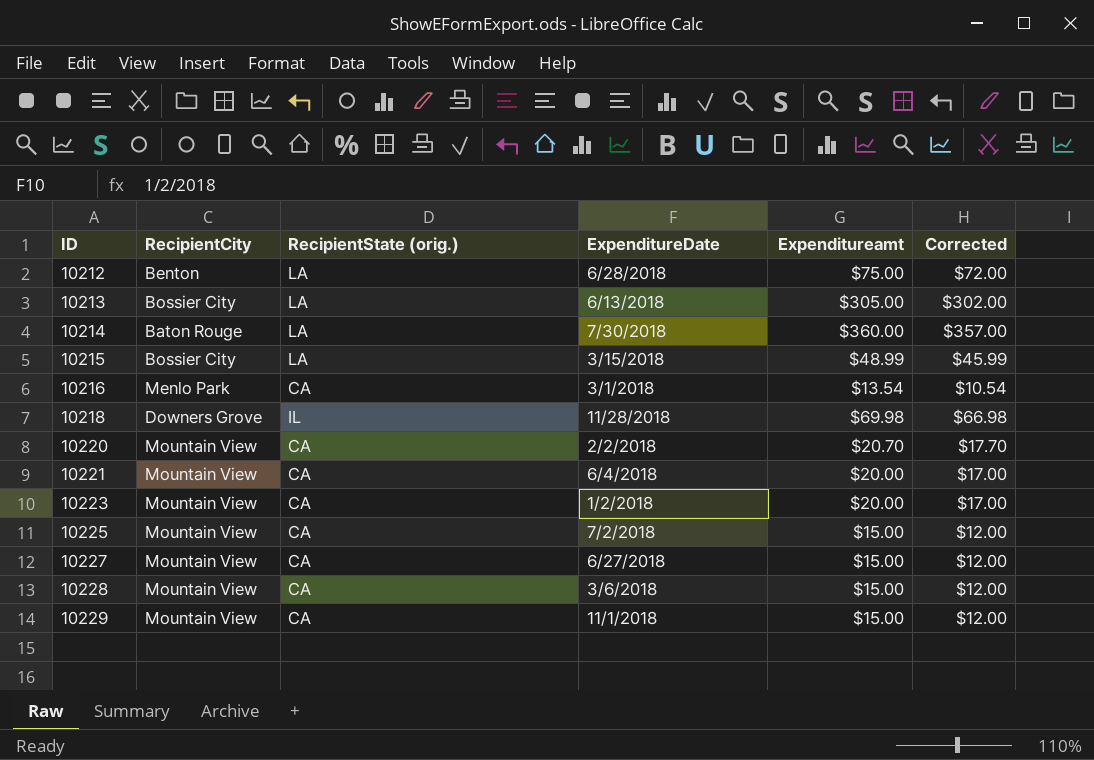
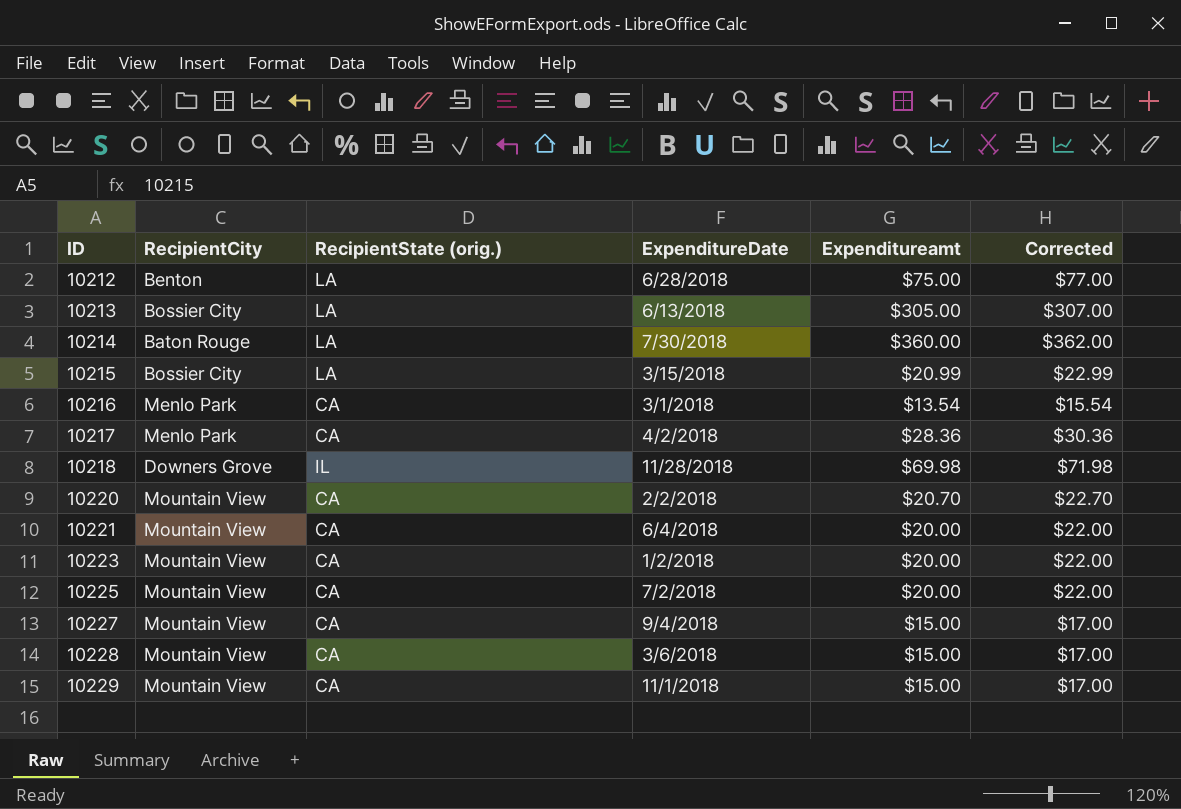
column Corrected | formula: [Expenditureamt] - 3 -> [Expenditureamt] + 2
10215 | Expenditureamt: $48.99 -> $20.99
row 10217: none -> Menlo Park | CA | 4/2/2018 | $28.36 | $30.36
10225 | Expenditureamt: $15.00 -> $20.00
10227 | ExpenditureDate: 6/27/2018 -> 9/4/2018

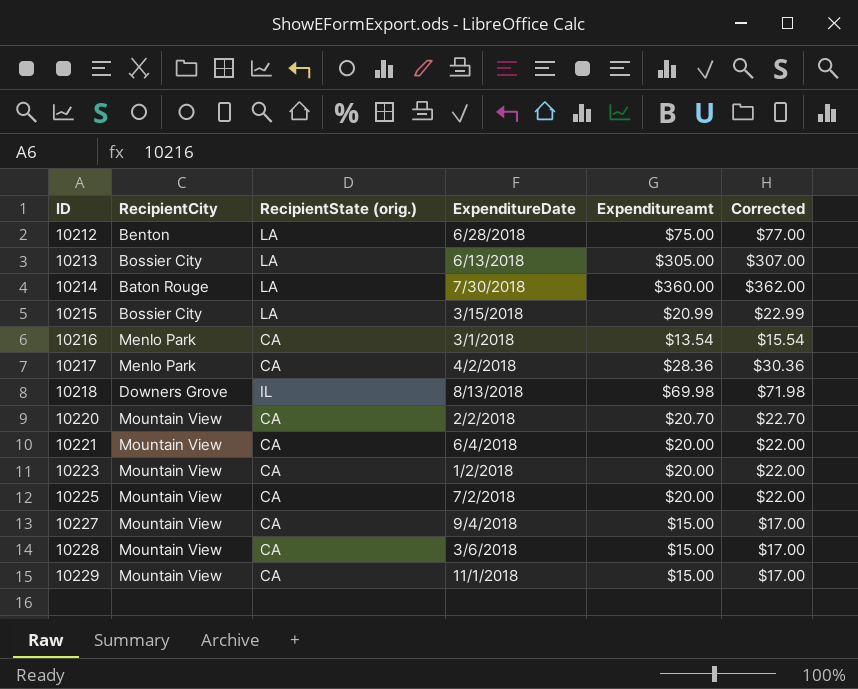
10218 | ExpenditureDate: 11/28/2018 -> 8/13/2018

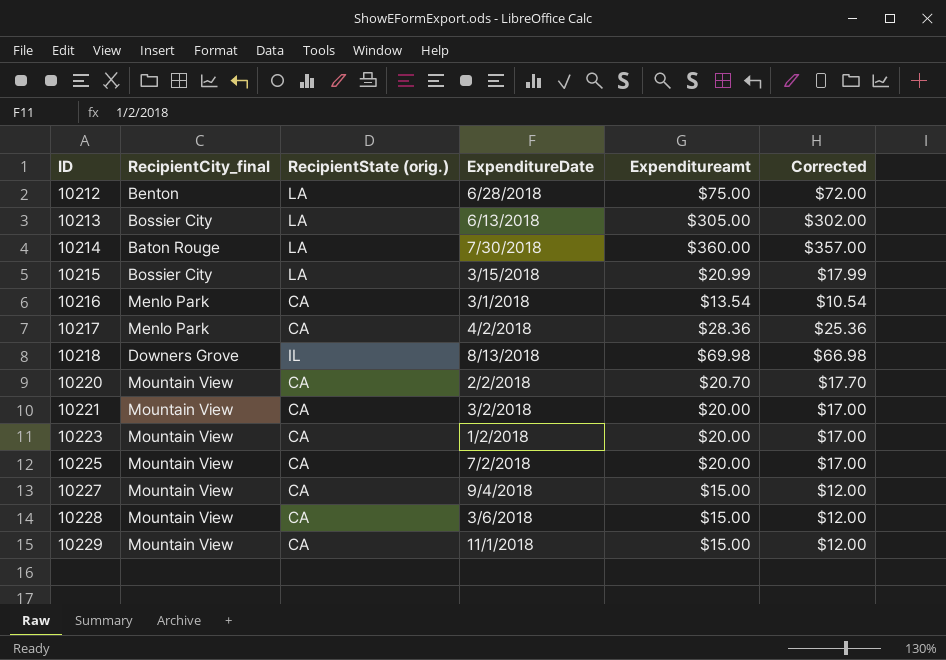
column name: RecipientCity -> RecipientCity_final
column Corrected | formula: [Expenditureamt] + 2 -> [Expenditureamt] - 3
10221 | ExpenditureDate: 6/4/2018 -> 3/2/2018

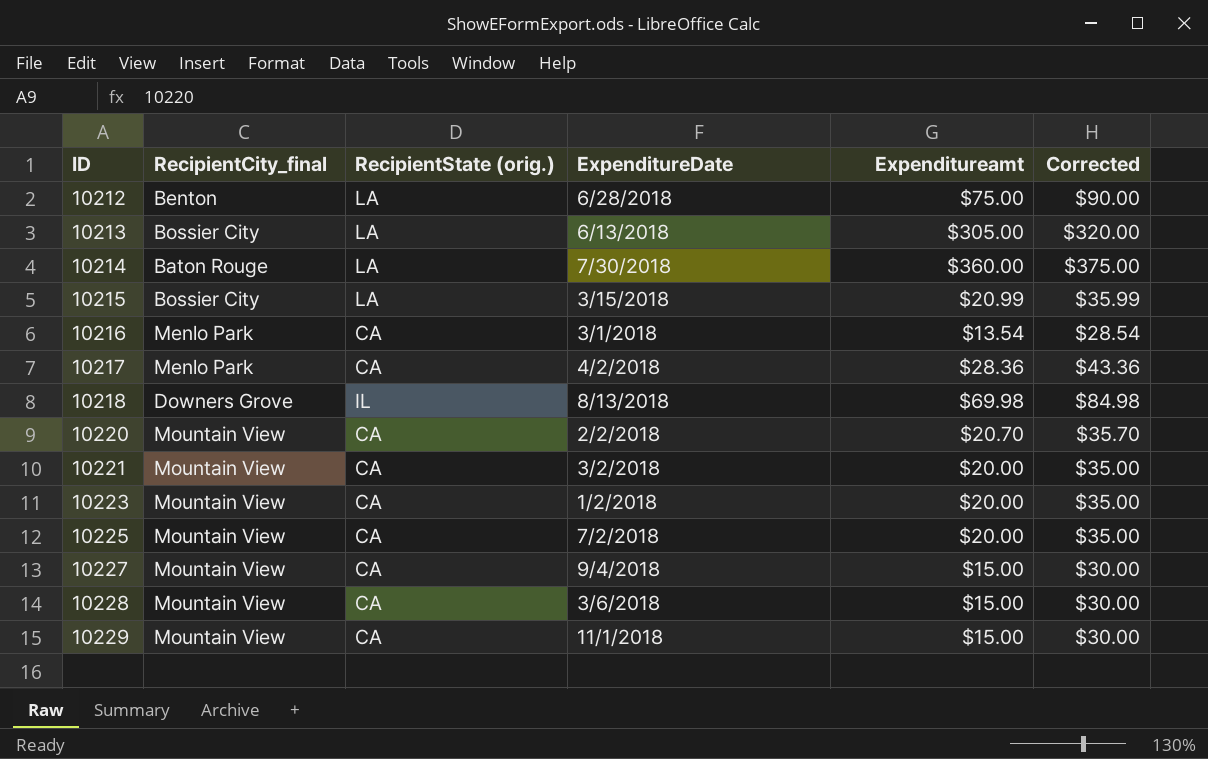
column Corrected | formula: [Expenditureamt] - 3 -> [Expenditureamt] + 15

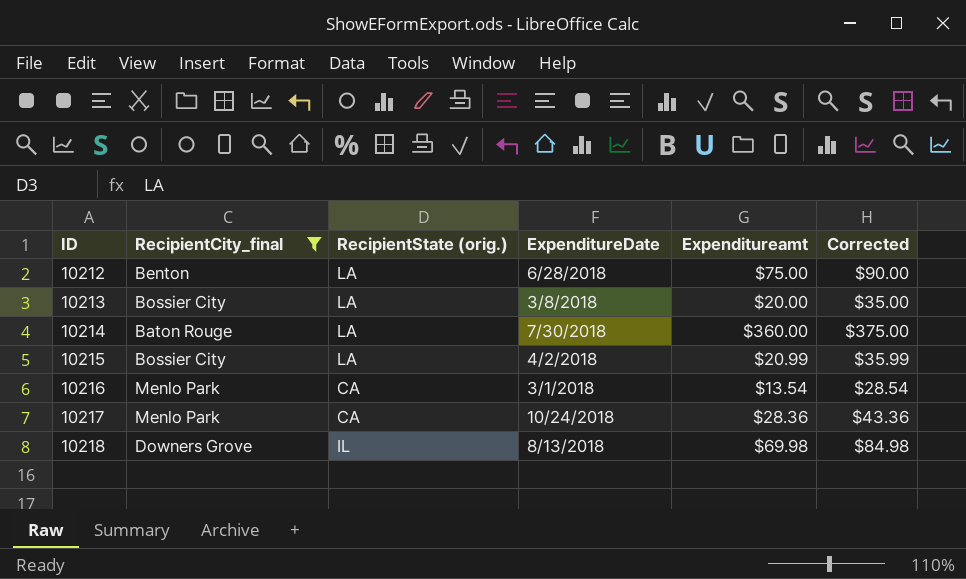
filter: none -> RecipientCity_final != Mountain View
10213 | ExpenditureDate: 6/13/2018 -> 3/8/2018
10213 | Expenditureamt: $305.00 -> $20.00
10213 | Corrected: $320.00 -> $35.00
10215 | ExpenditureDate: 3/15/2018 -> 4/2/2018
10217 | ExpenditureDate: 4/2/2018 -> 10/24/2018

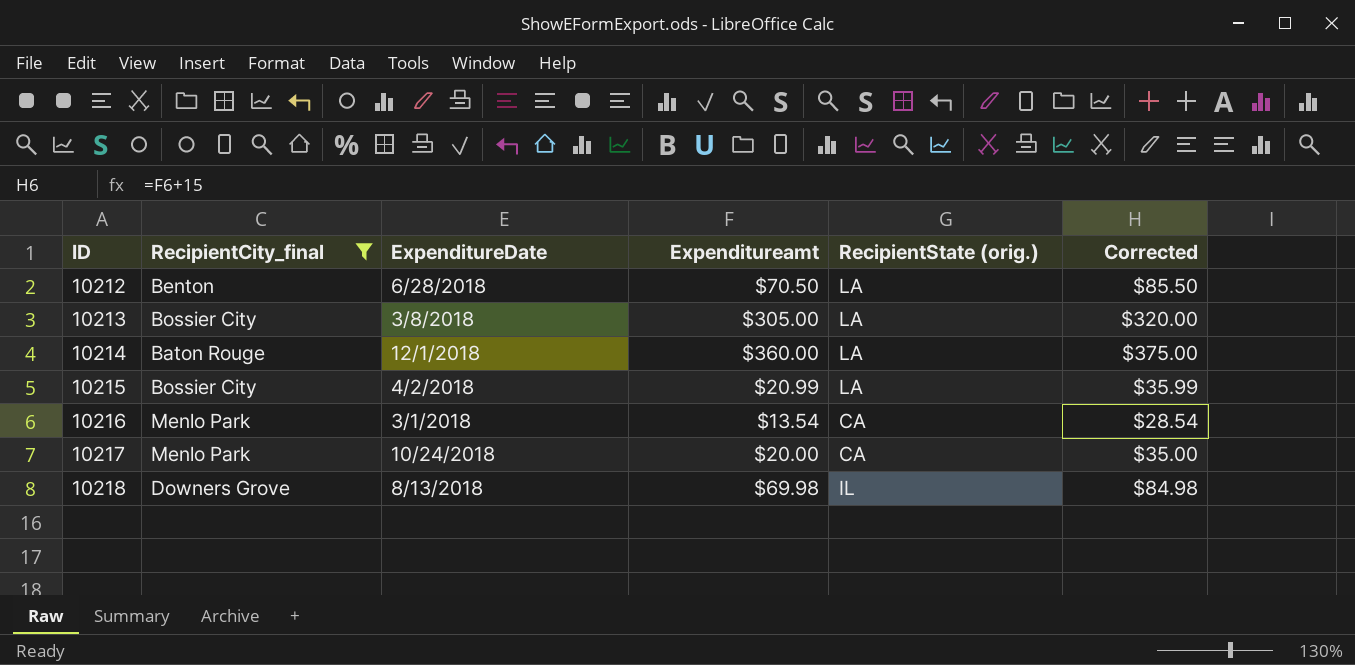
column RecipientState (orig.) | position: 3 -> 5
10212 | Expenditureamt: $75.00 -> $70.50
10212 | Corrected: $90.00 -> $85.50
10213 | Expenditureamt: $20.00 -> $305.00
10213 | Corrected: $35.00 -> $320.00
10214 | ExpenditureDate: 7/30/2018 -> 12/1/2018
10217 | Expenditureamt: $28.36 -> $20.00
10217 | Corrected: $43.36 -> $35.00

